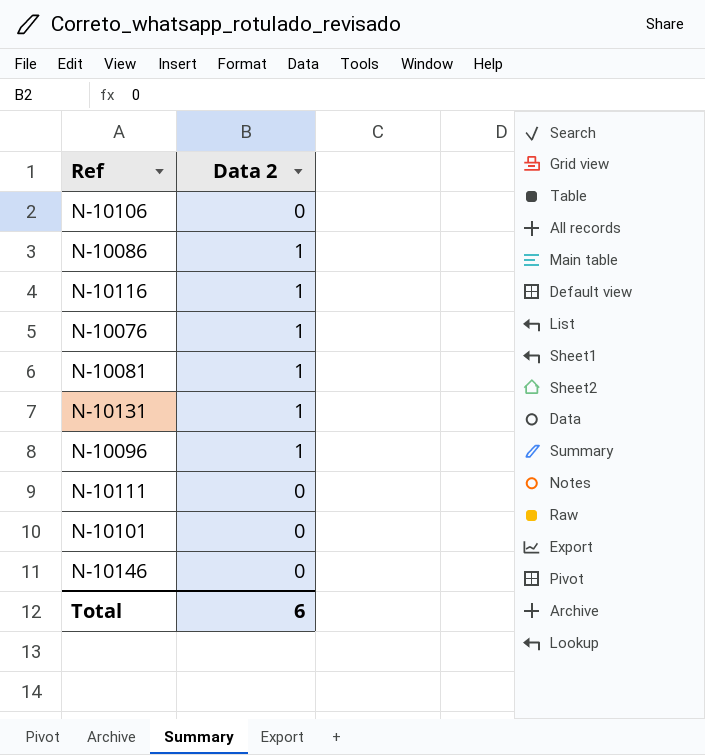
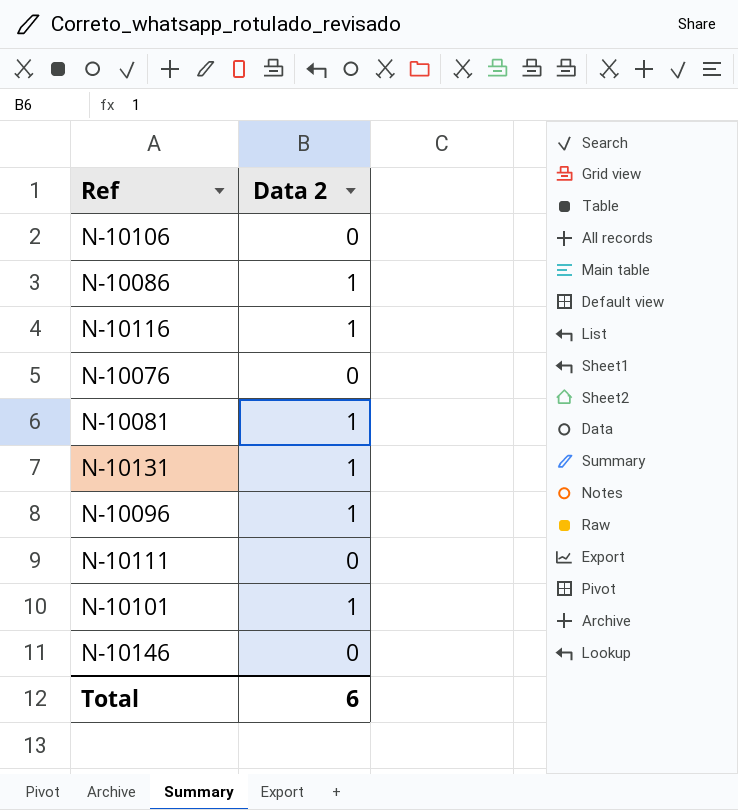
N-10076 | Data 2: 1 -> 0
N-10101 | Data 2: 0 -> 1

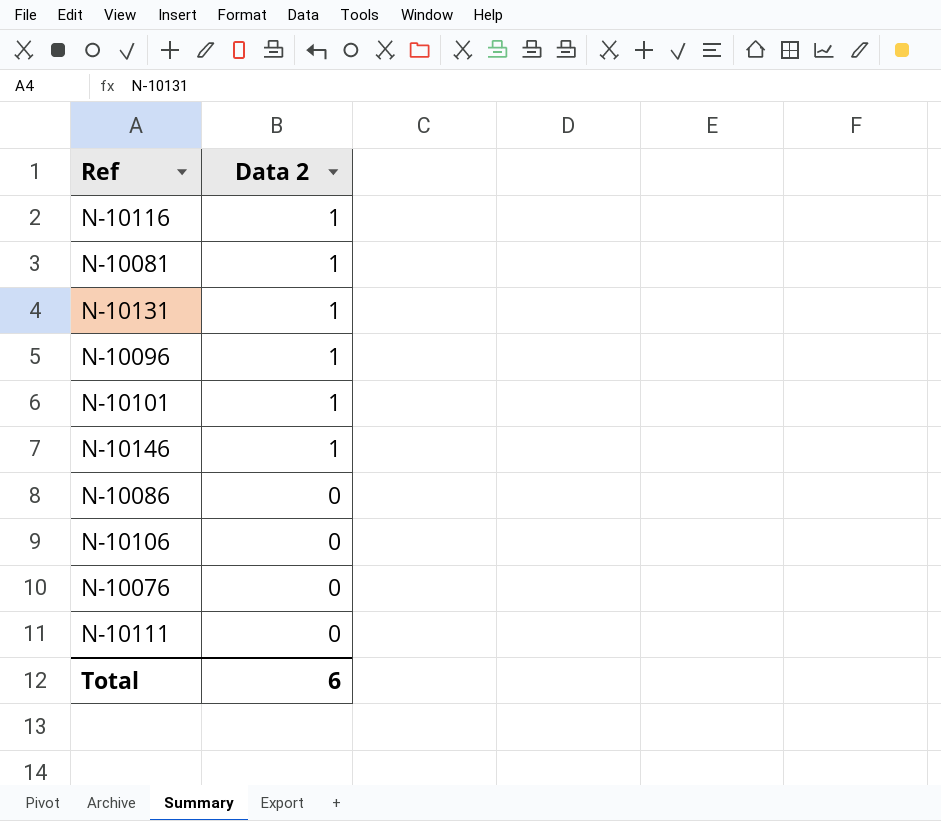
row order: none -> Data 2 descending
N-10146 | Data 2: 0 -> 1
N-10086 | Data 2: 1 -> 0

